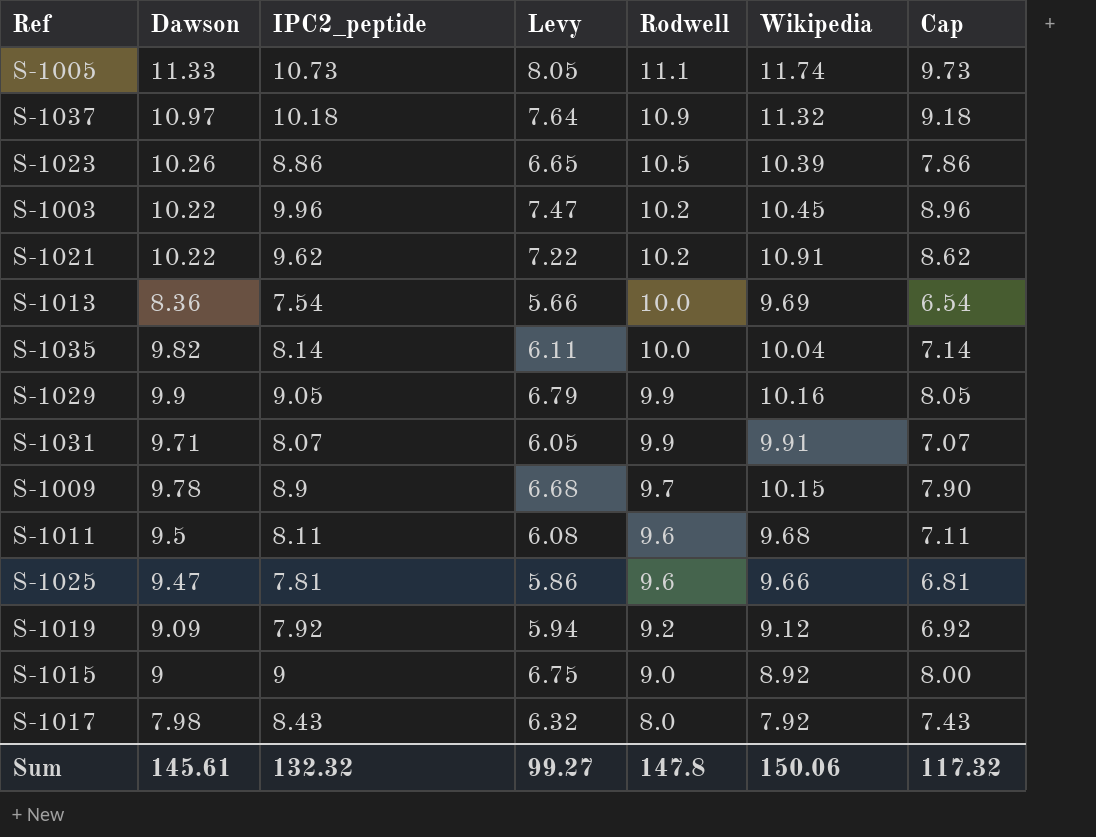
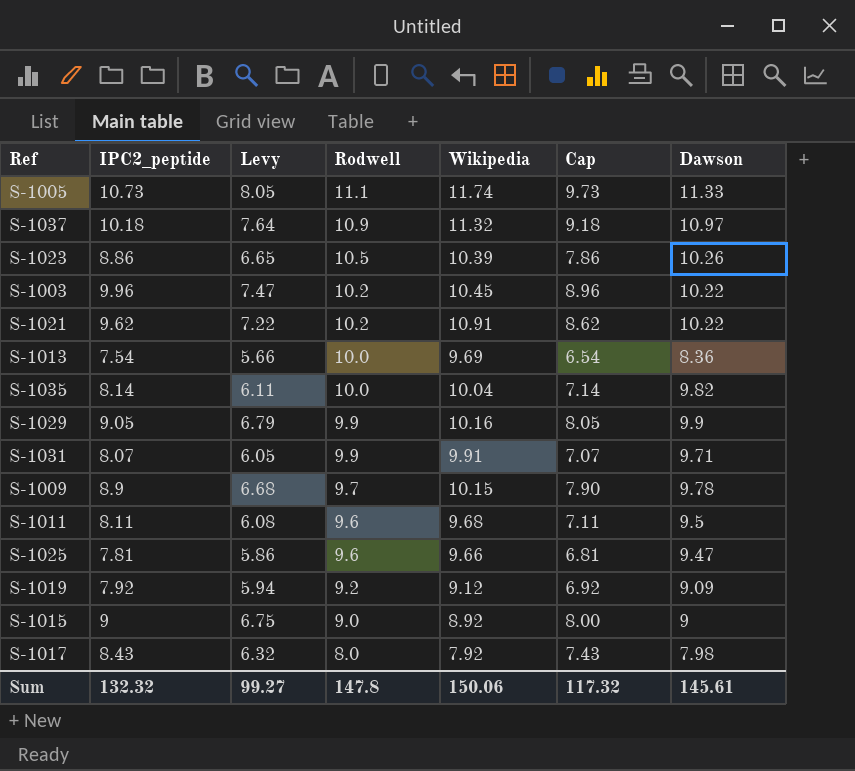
column Dawson | position: 2 -> 7

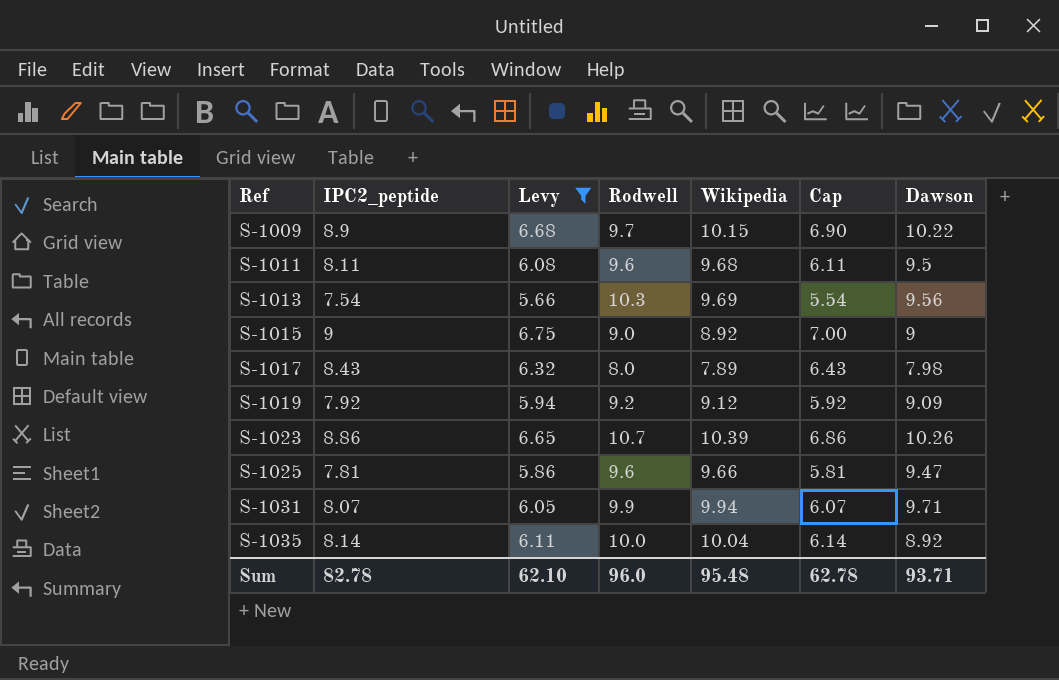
filter: none -> Levy <= 6.75
row order: Rodwell descending -> Ref ascending
column Cap | formula: [IPC2_peptide] - 1 -> [IPC2_peptide] - 2
S-1009 | Dawson: 9.78 -> 10.22
S-1013 | Rodwell: 10.0 -> 10.3
S-1013 | Dawson: 8.36 -> 9.56
S-1017 | Wikipedia: 7.92 -> 7.89
S-1023 | Rodwell: 10.5 -> 10.7
S-1031 | Wikipedia: 9.91 -> 9.94
S-1035 | Dawson: 9.82 -> 8.92
Sum | IPC2_peptide: 132.32 -> 82.78
Sum | Levy: 99.27 -> 62.10
Sum | Rodwell: 147.8 -> 96.0
Sum | Wikipedia: 150.06 -> 95.48
Sum | Cap: 117.32 -> 62.78
Sum | Dawson: 145.61 -> 93.71

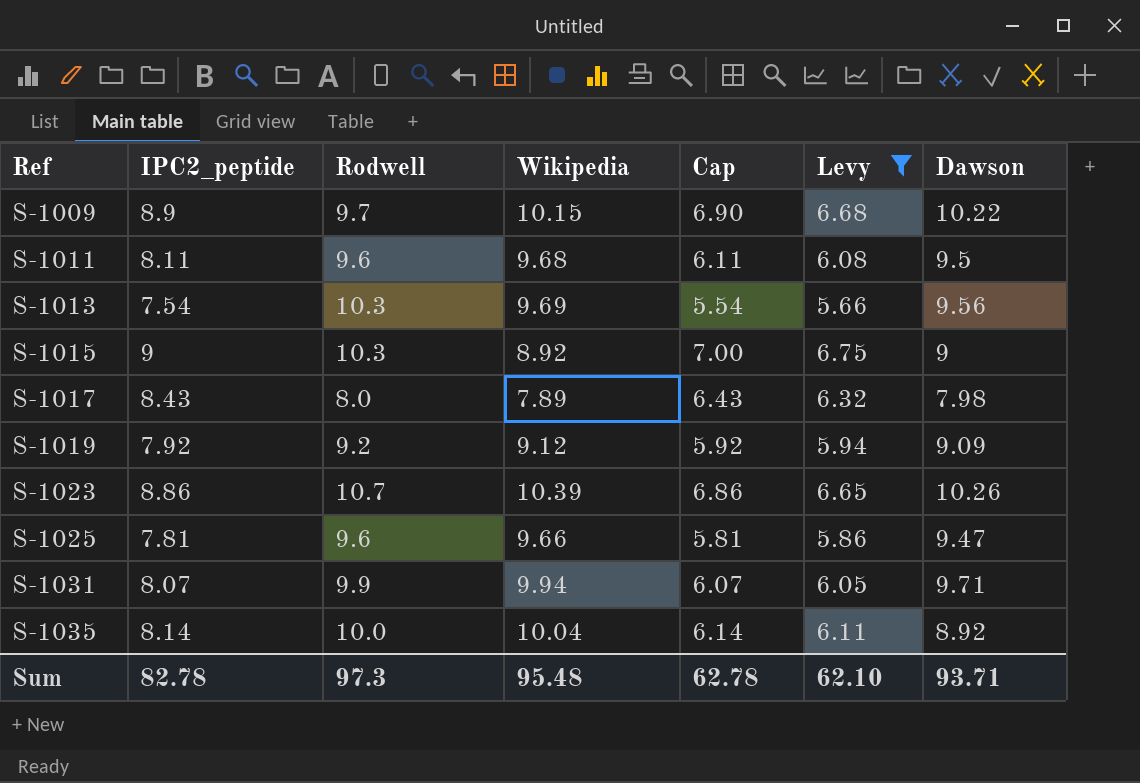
column Levy | position: 3 -> 6
S-1015 | Rodwell: 9.0 -> 10.3
Sum | Rodwell: 96.0 -> 97.3

